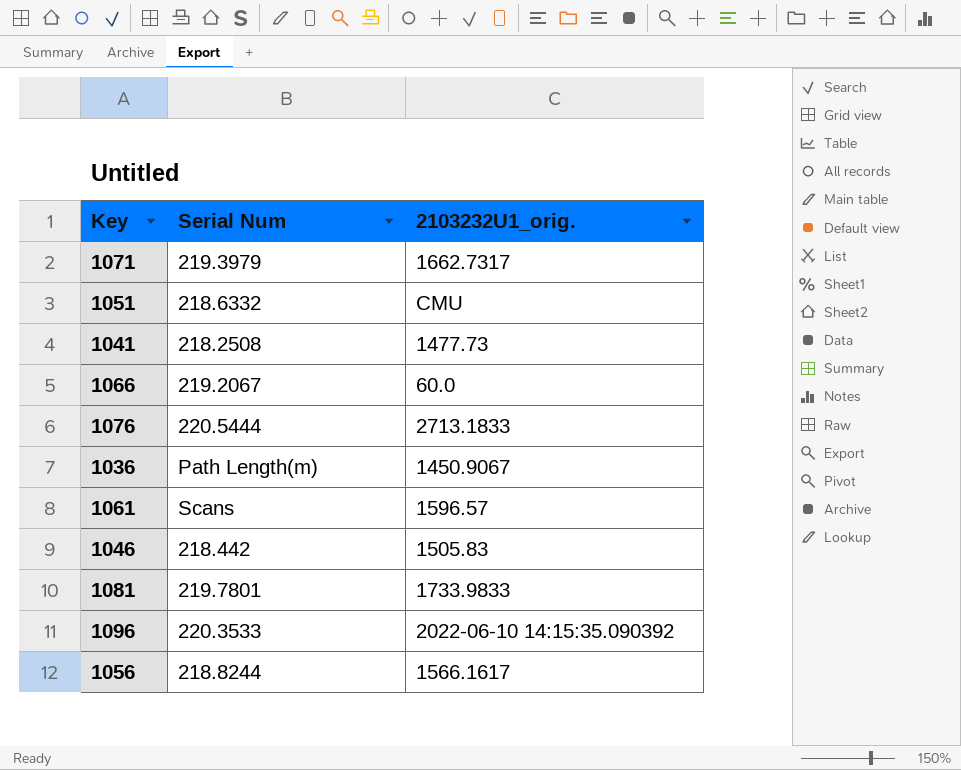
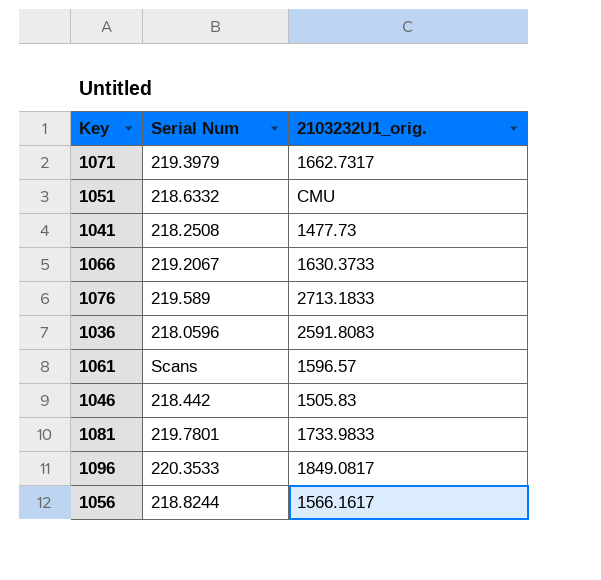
1066 | 2103232U1_orig.: 60.0 -> 1630.3733
1076 | Serial Num: 220.5444 -> 219.589
1036 | Serial Num: Path Length(m) -> 218.0596
1036 | 2103232U1_orig.: 1450.9067 -> 2591.8083
1096 | 2103232U1_orig.: 2022-06-10 14:15:35.090392 -> 1849.0817

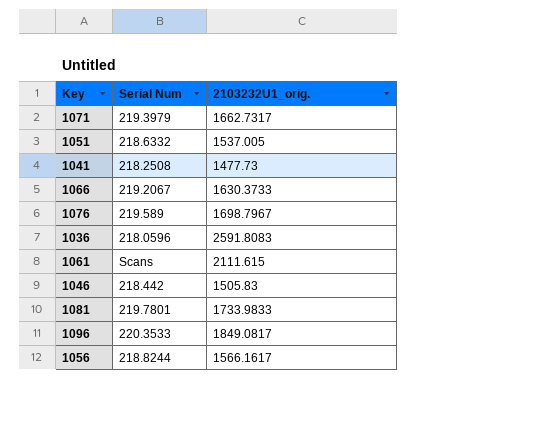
1051 | 2103232U1_orig.: CMU -> 1537.005
1076 | 2103232U1_orig.: 2713.1833 -> 1698.7967
1061 | 2103232U1_orig.: 1596.57 -> 2111.615

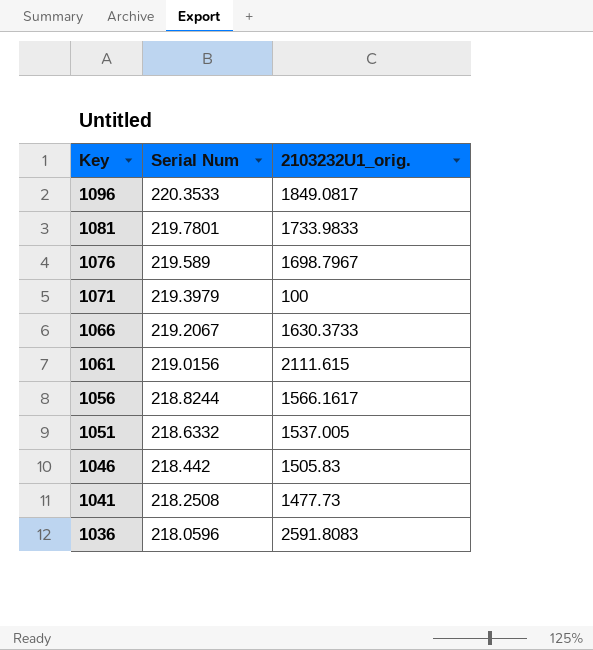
row order: none -> Key descending
1071 | 2103232U1_orig.: 1662.7317 -> 100
1061 | Serial Num: Scans -> 219.0156

